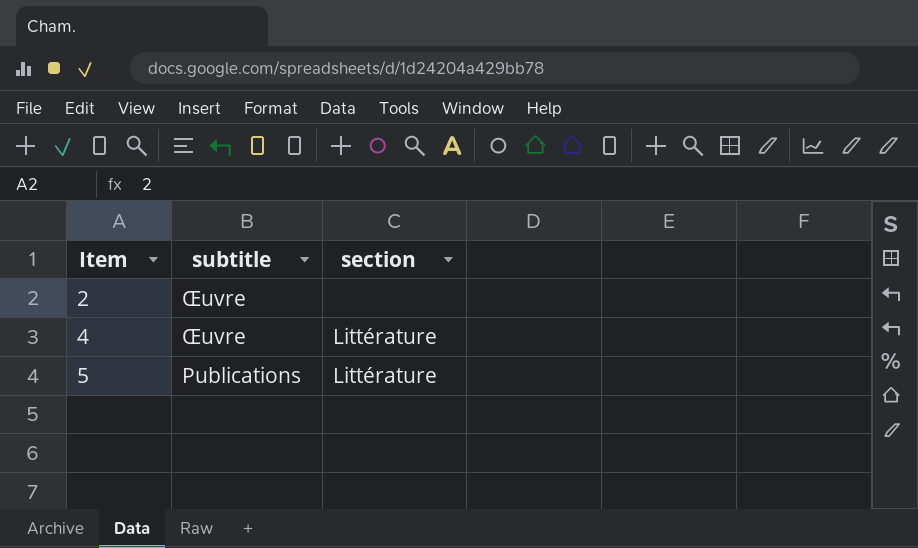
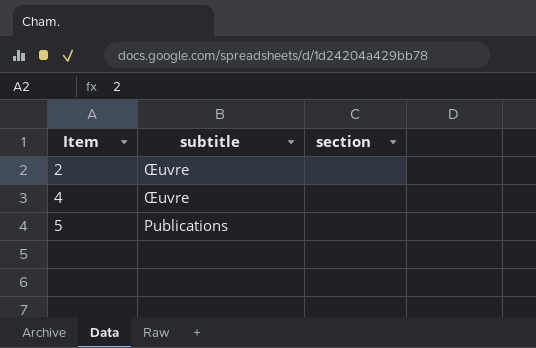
4 | section: Littérature -> none
5 | section: Littérature -> none

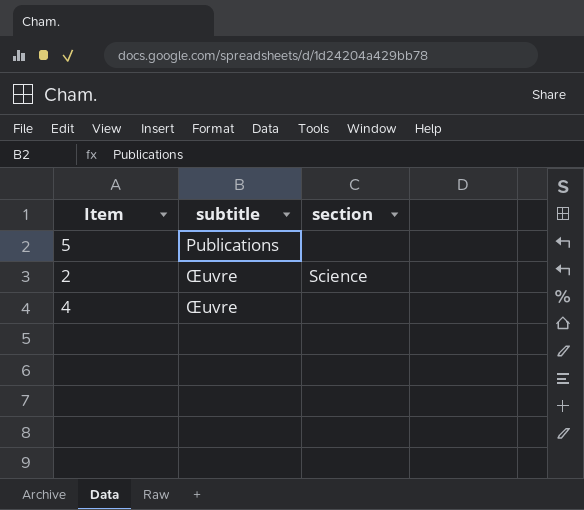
row order: Item ascending -> subtitle ascending
2 | section: none -> Science

